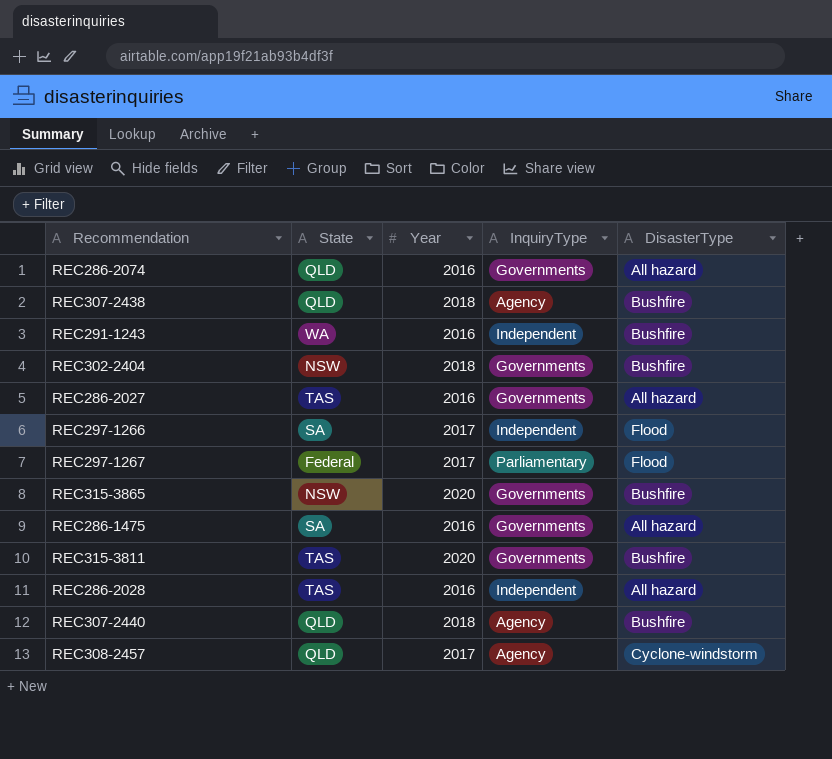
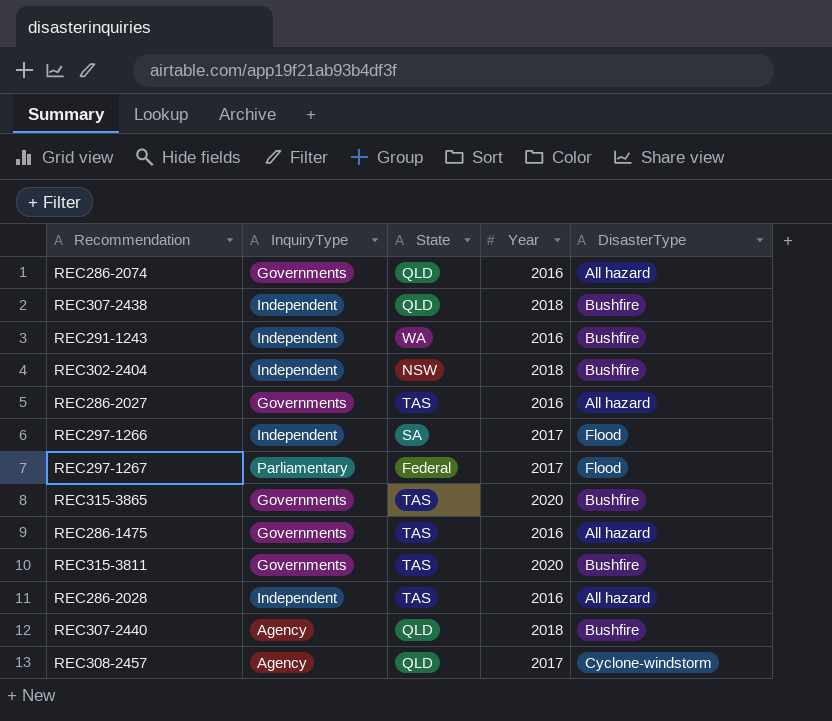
column InquiryType | position: 4 -> 2
REC307-2438 | InquiryType: Agency -> Independent
REC302-2404 | InquiryType: Governments -> Independent
REC315-3865 | State: NSW -> TAS
REC286-1475 | State: SA -> TAS

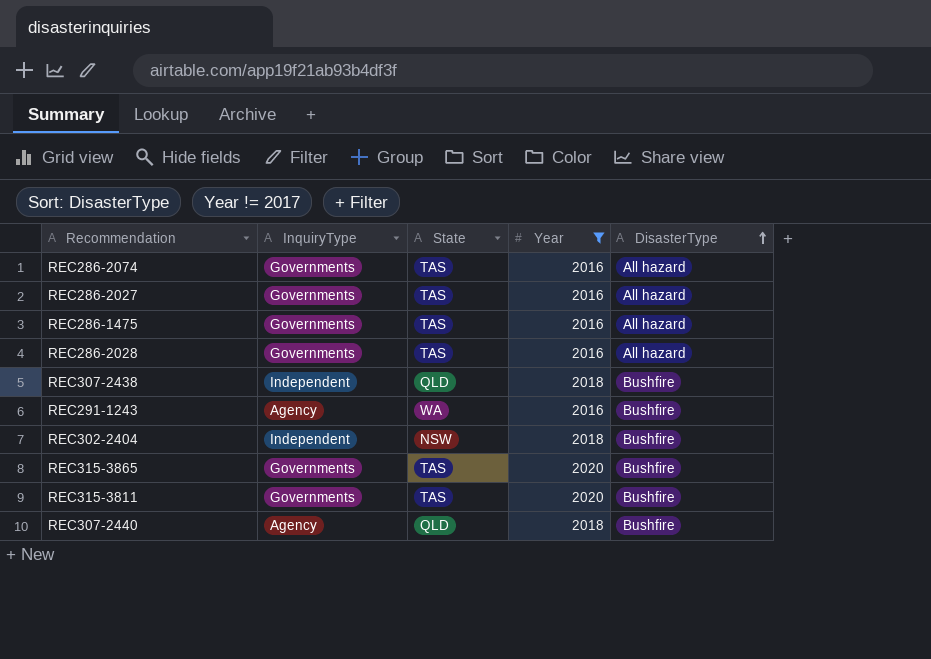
filter: none -> Year != 2017
row order: none -> DisasterType ascending
REC286-2074 | State: QLD -> TAS
REC286-2028 | InquiryType: Independent -> Governments
REC291-1243 | InquiryType: Independent -> Agency

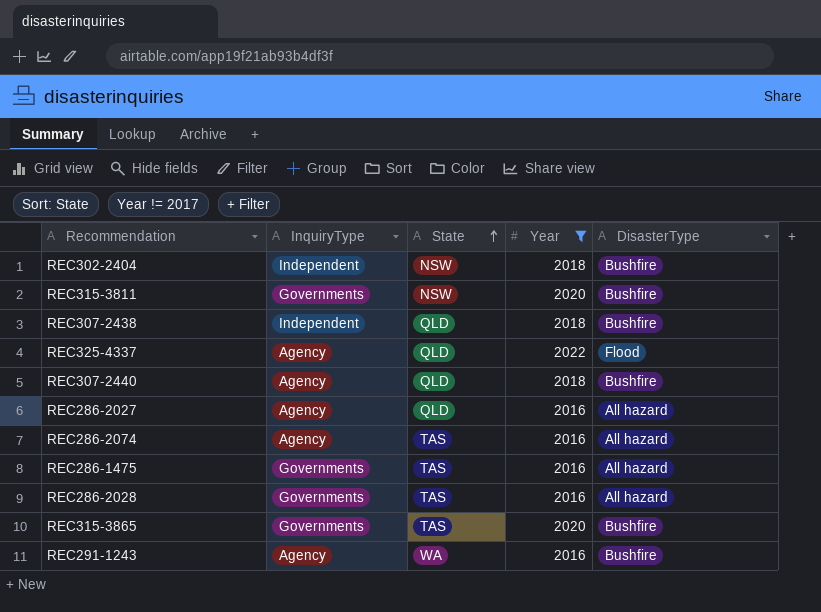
row order: DisasterType ascending -> State ascending
REC315-3811 | State: TAS -> NSW
row REC325-4337: none -> Agency | QLD | 2022 | Flood
REC286-2027 | InquiryType: Governments -> Agency
REC286-2027 | State: TAS -> QLD
REC286-2074 | InquiryType: Governments -> Agency

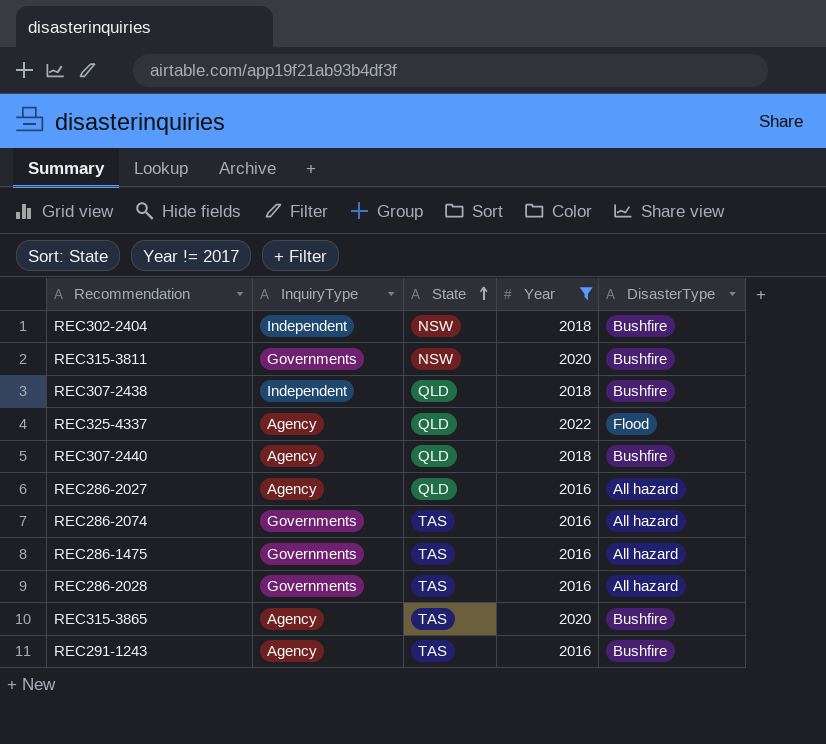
REC286-2074 | InquiryType: Agency -> Governments
REC315-3865 | InquiryType: Governments -> Agency
REC291-1243 | State: WA -> TAS

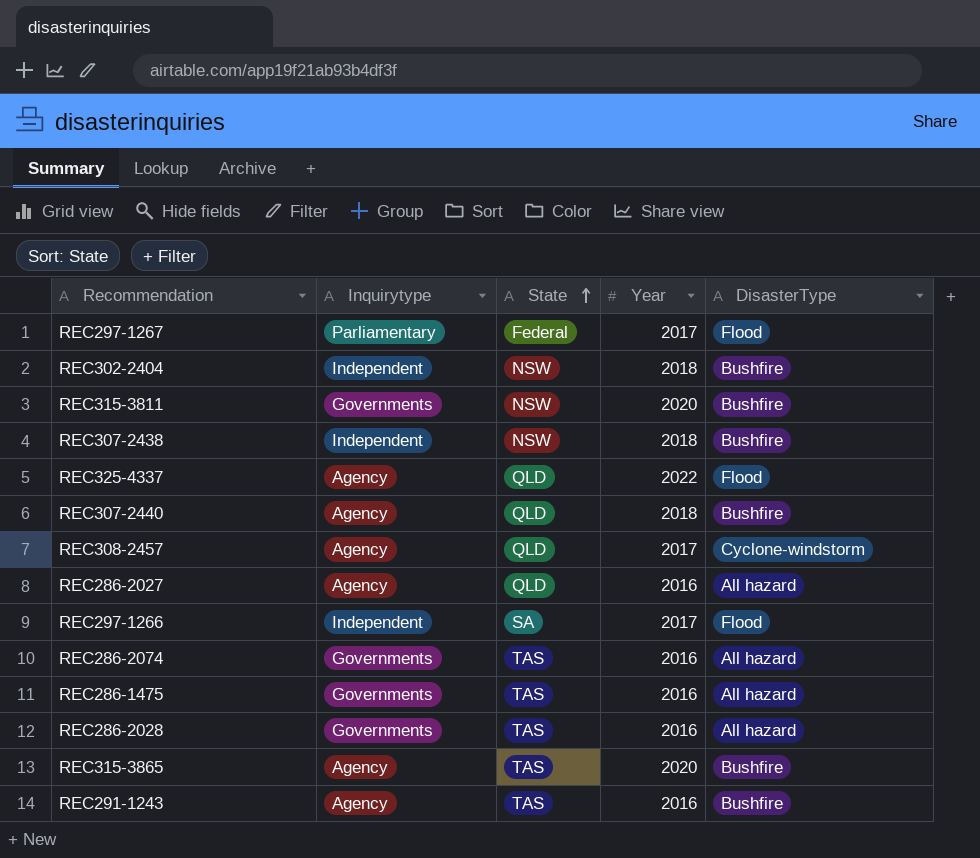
filter: Year != 2017 -> none
column name: InquiryType -> Inquirytype
REC307-2438 | State: QLD -> NSW

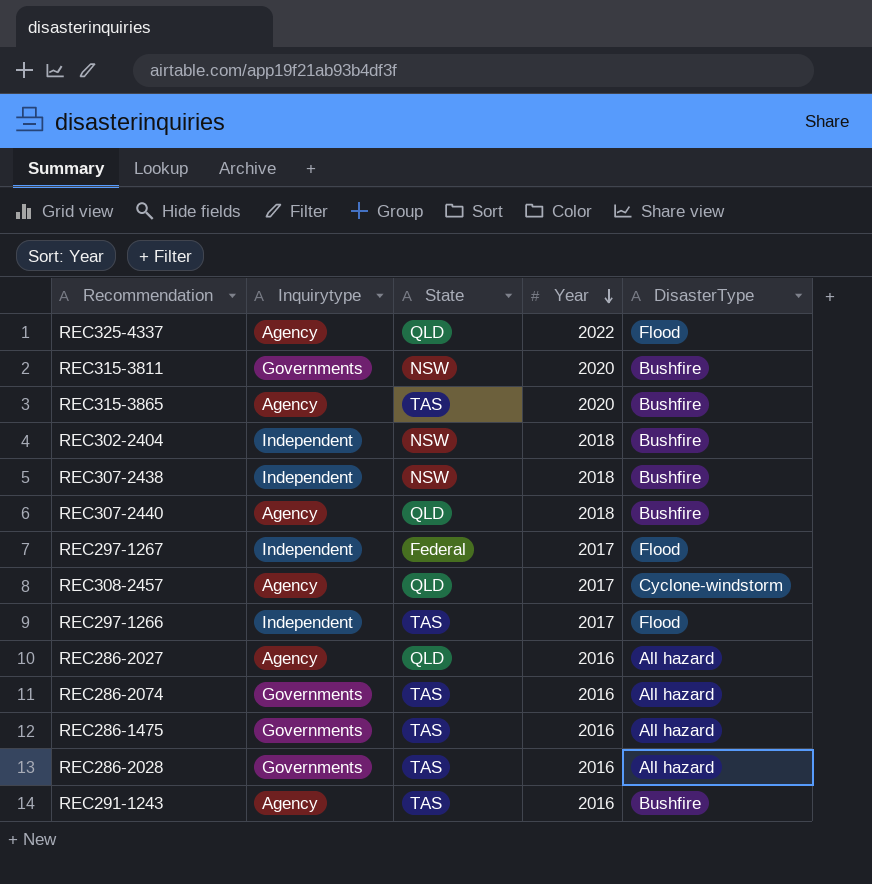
row order: State ascending -> Year descending
REC297-1267 | Inquirytype: Parliamentary -> Independent
REC297-1266 | State: SA -> TAS

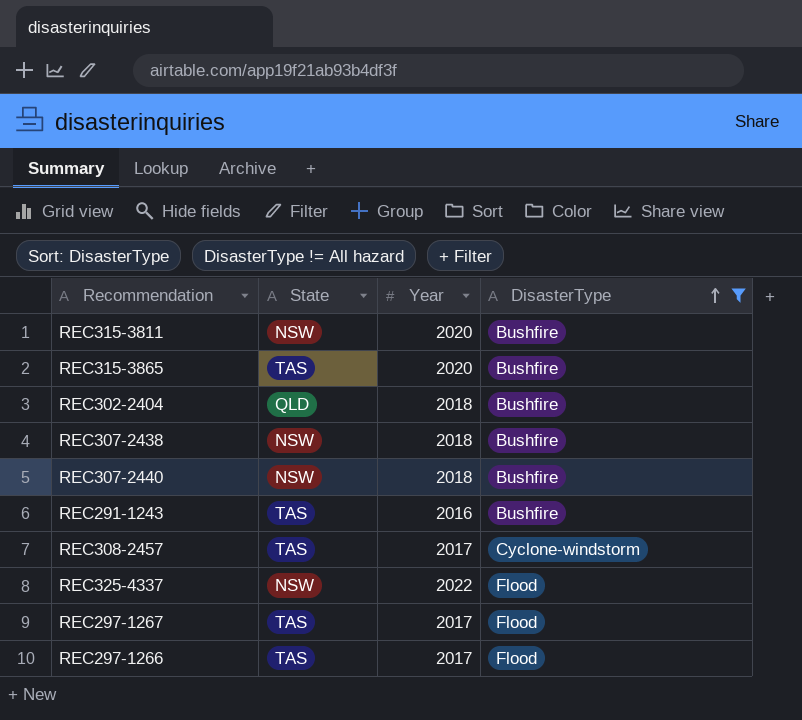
filter: none -> DisasterType != All hazard
row order: Year descending -> DisasterType ascending
column Inquirytype | position: 2 -> none
REC302-2404 | State: NSW -> QLD
REC307-2440 | State: QLD -> NSW
REC308-2457 | State: QLD -> TAS
REC325-4337 | State: QLD -> NSW
REC297-1267 | State: Federal -> TAS

